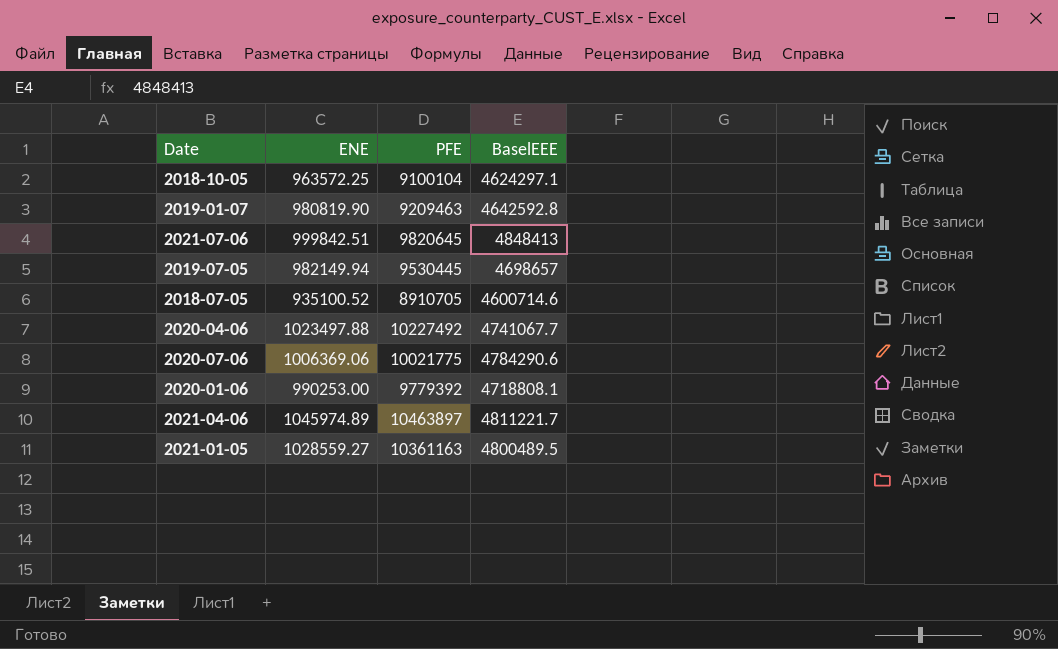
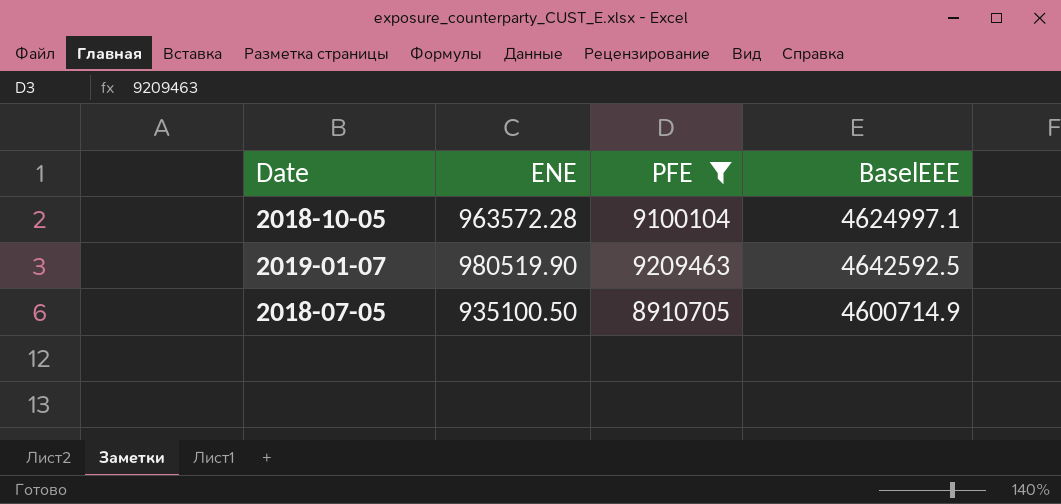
filter: none -> PFE <= 9209463
2018-10-05 | ENE: 963572.25 -> 963572.28
2018-10-05 | BaselEEE: 4624297.1 -> 4624997.1
2019-01-07 | ENE: 980819.90 -> 980519.90
2019-01-07 | BaselEEE: 4642592.8 -> 4642592.5
2018-07-05 | ENE: 935100.52 -> 935100.50
2018-07-05 | BaselEEE: 4600714.6 -> 4600714.9

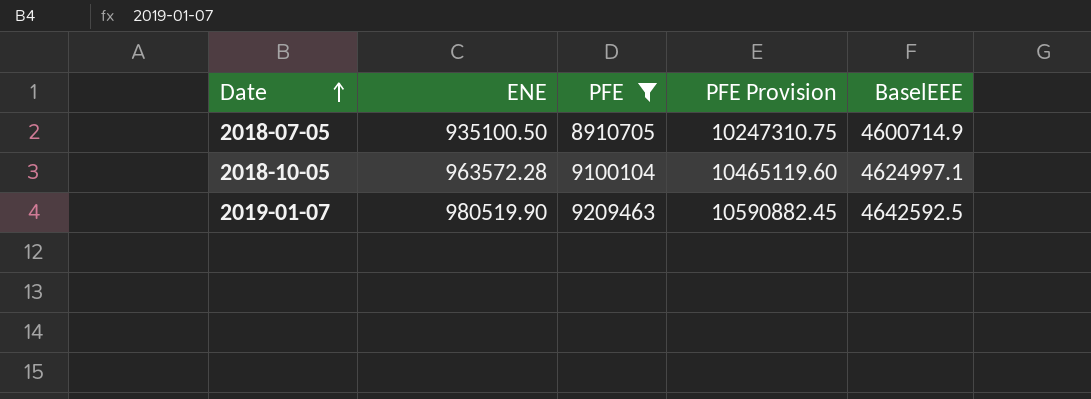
row order: none -> Date ascending
column PFE Provision | formula: none -> [PFE] * 1.15

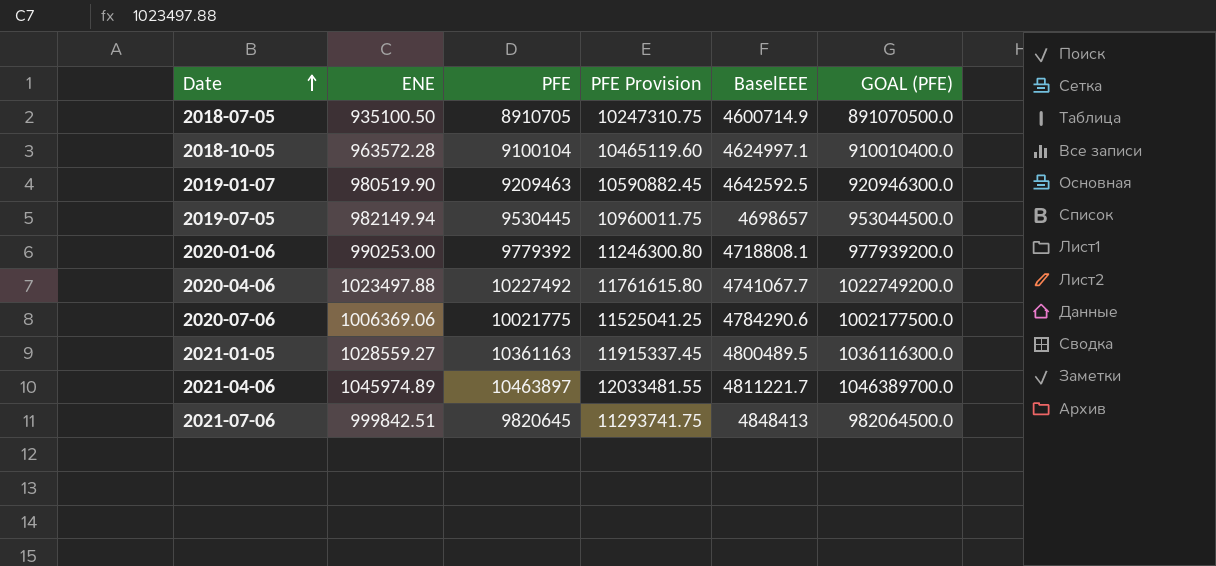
filter: PFE <= 9209463 -> none
column GOAL (PFE) | formula: none -> [PFE] * 100

